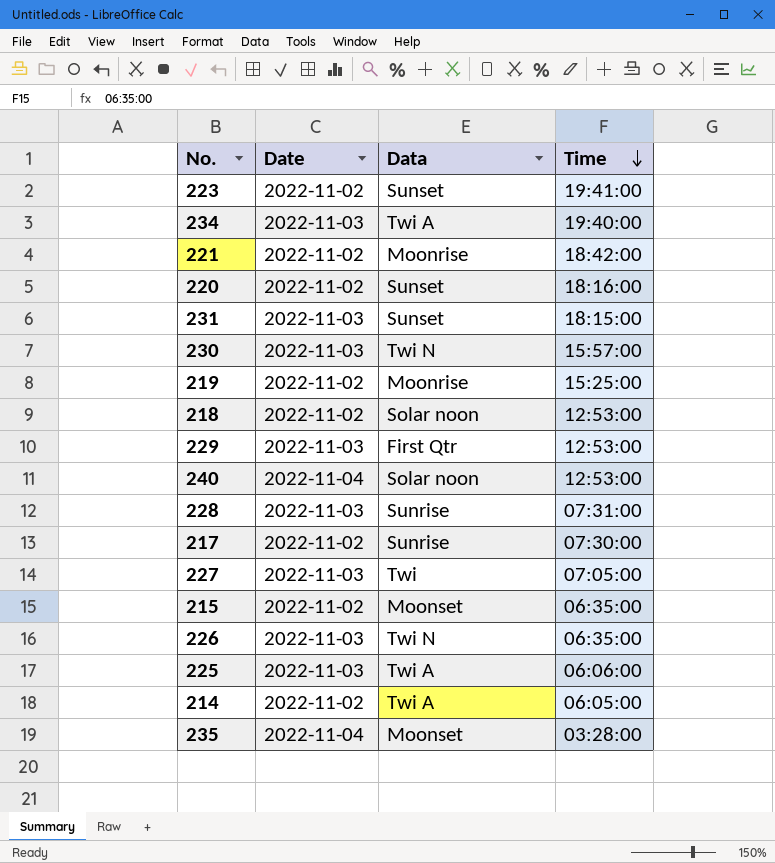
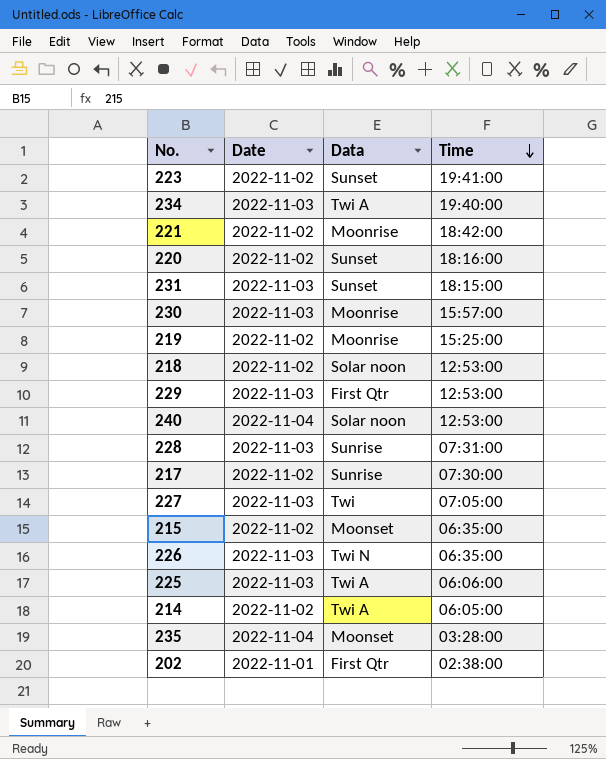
230 | Data: Twi N -> Moonrise
row 202: none -> 2022-11-01 | First Qtr | 02:38:00

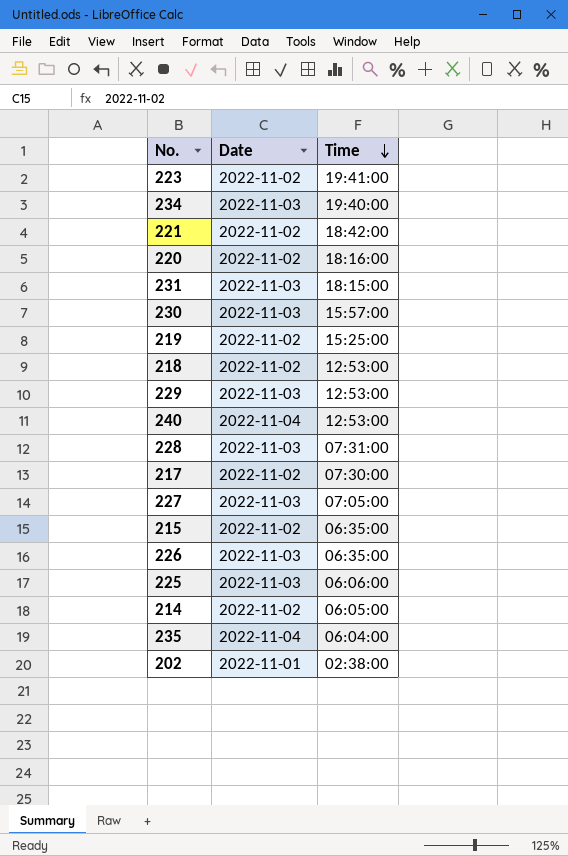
column Data | position: 3 -> none
235 | Time: 03:28:00 -> 06:04:00

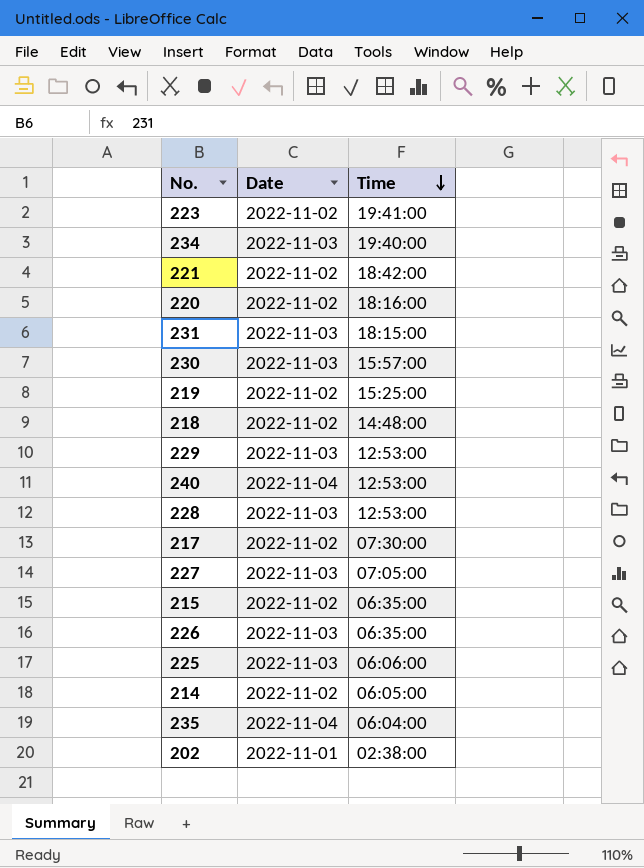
218 | Time: 12:53:00 -> 14:48:00
228 | Time: 07:31:00 -> 12:53:00

